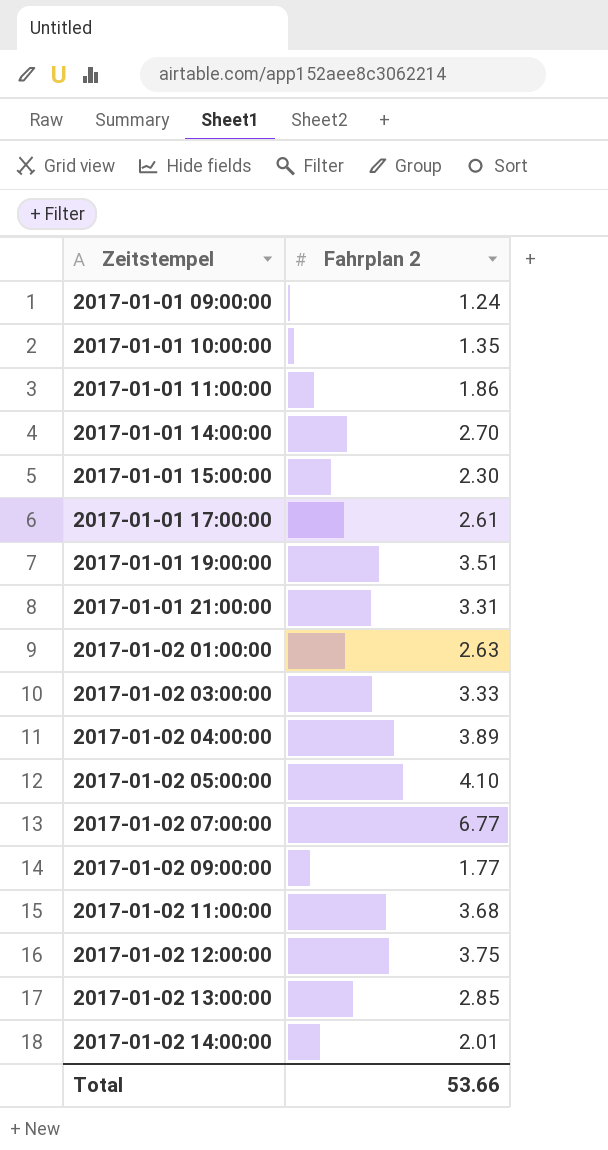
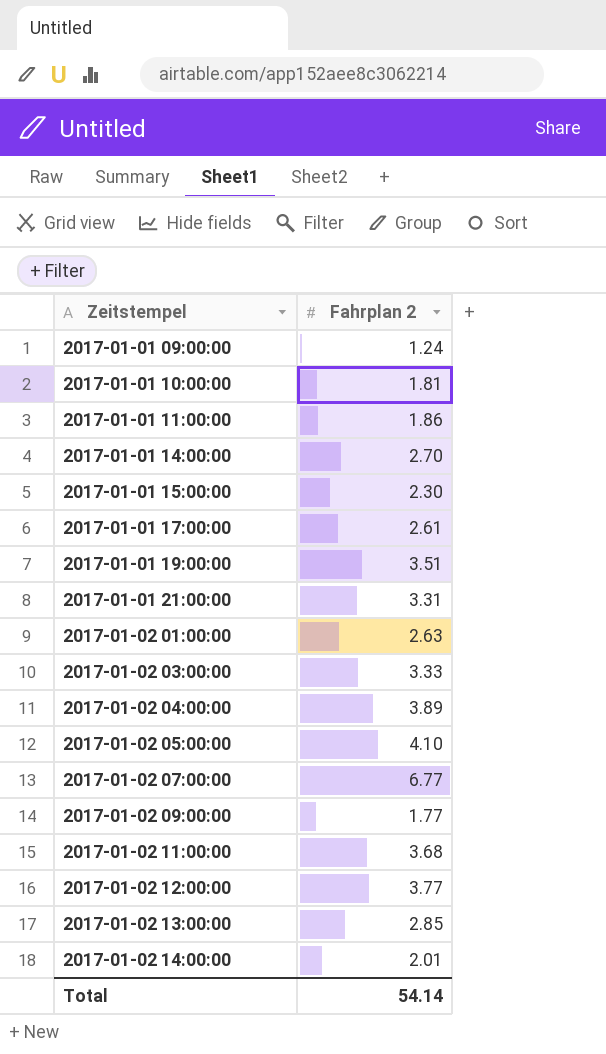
2017-01-01 10:00:00 | Fahrplan 2: 1.35 -> 1.81
2017-01-02 12:00:00 | Fahrplan 2: 3.75 -> 3.77
Total | Fahrplan 2: 53.66 -> 54.14

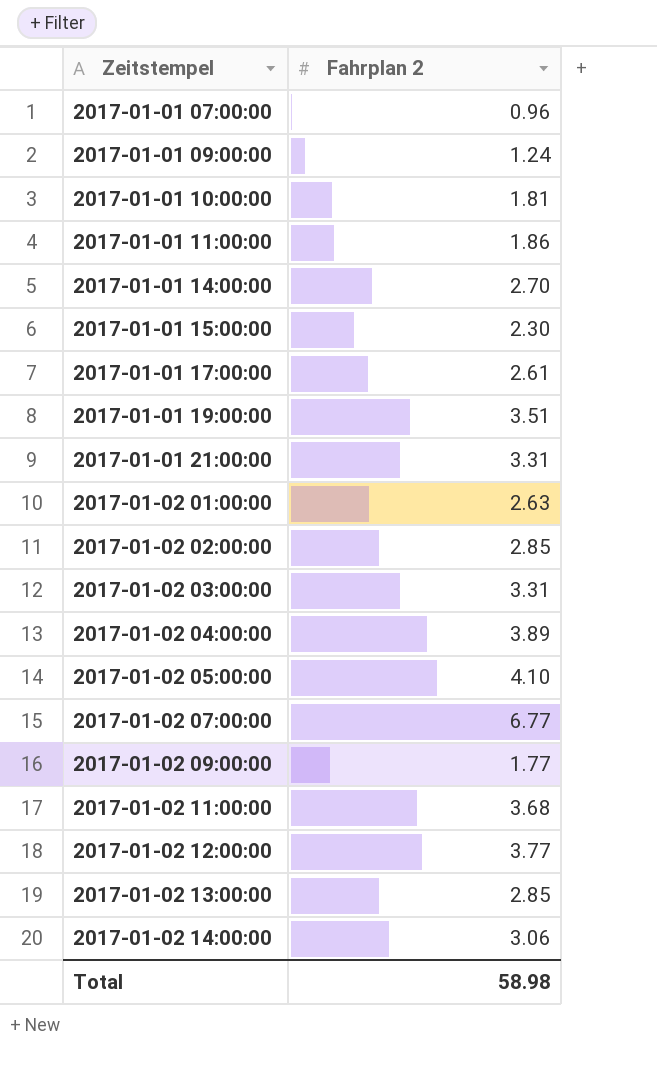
row 2017-01-01 07:00:00: none -> 0.96
row 2017-01-02 02:00:00: none -> 2.85
2017-01-02 03:00:00 | Fahrplan 2: 3.33 -> 3.31
2017-01-02 14:00:00 | Fahrplan 2: 2.01 -> 3.06
Total | Fahrplan 2: 54.14 -> 58.98

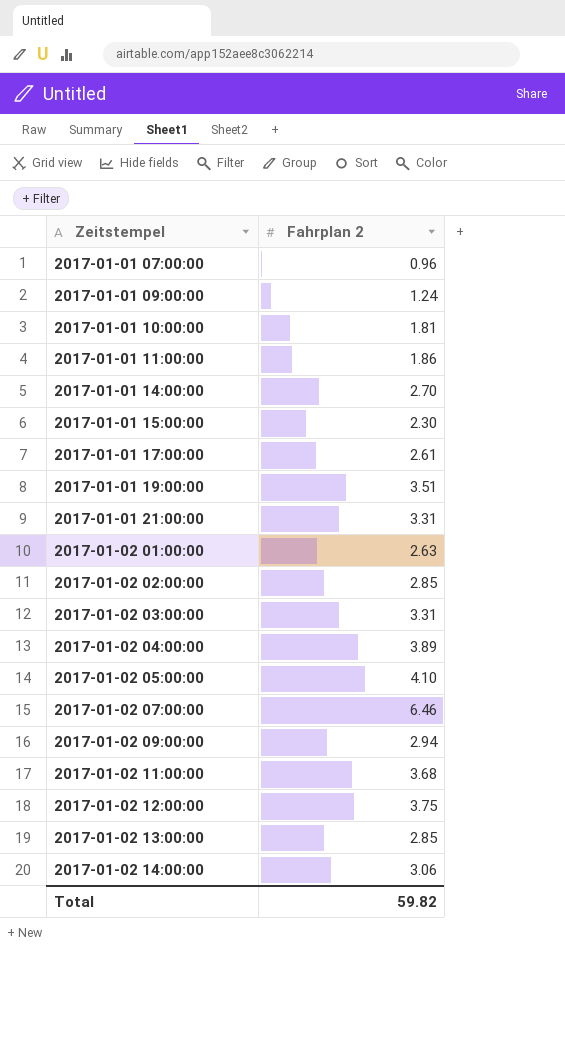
2017-01-02 07:00:00 | Fahrplan 2: 6.77 -> 6.46
2017-01-02 09:00:00 | Fahrplan 2: 1.77 -> 2.94
2017-01-02 12:00:00 | Fahrplan 2: 3.77 -> 3.75
Total | Fahrplan 2: 58.98 -> 59.82

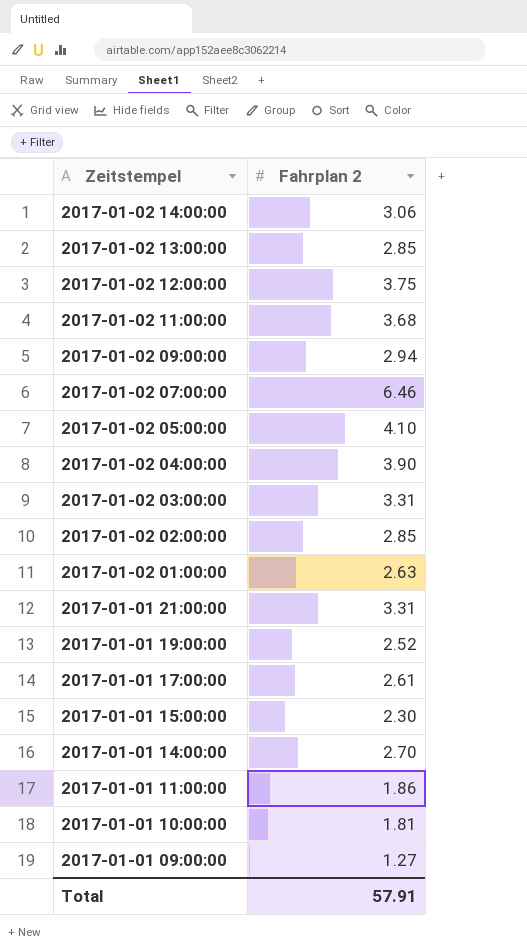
row order: Zeitstempel ascending -> Zeitstempel descending
row 2017-01-01 07:00:00: 0.96 -> none
2017-01-02 04:00:00 | Fahrplan 2: 3.89 -> 3.90
2017-01-01 19:00:00 | Fahrplan 2: 3.51 -> 2.52
2017-01-01 09:00:00 | Fahrplan 2: 1.24 -> 1.27
Total | Fahrplan 2: 59.82 -> 57.91

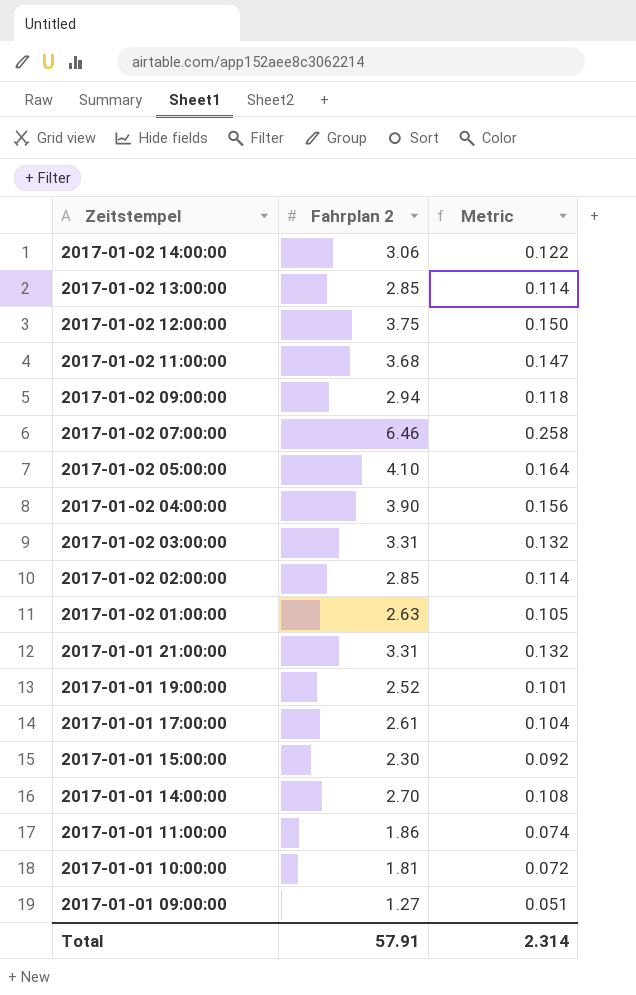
column Metric | formula: none -> [Fahrplan 2] * 0.04

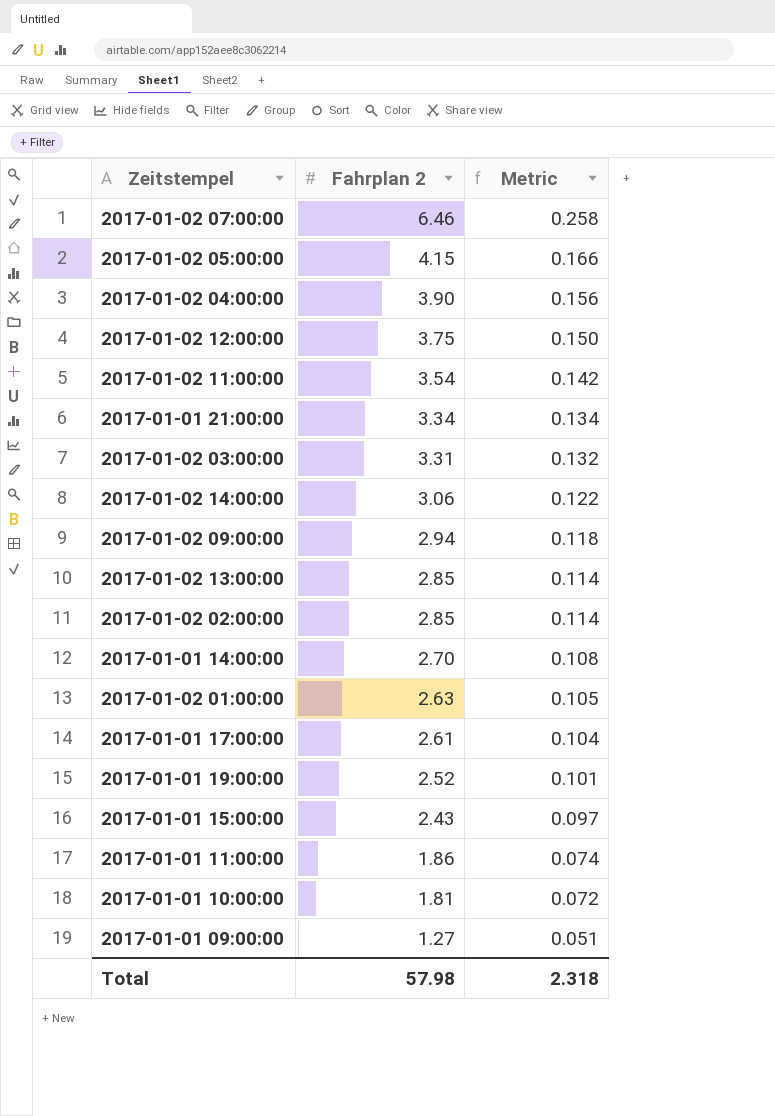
row order: Zeitstempel descending -> Fahrplan 2 descending
2017-01-02 05:00:00 | Fahrplan 2: 4.10 -> 4.15
2017-01-02 05:00:00 | Metric: 0.164 -> 0.166
2017-01-02 11:00:00 | Fahrplan 2: 3.68 -> 3.54
2017-01-02 11:00:00 | Metric: 0.147 -> 0.142
2017-01-01 21:00:00 | Fahrplan 2: 3.31 -> 3.34
2017-01-01 21:00:00 | Metric: 0.132 -> 0.134
2017-01-01 15:00:00 | Fahrplan 2: 2.30 -> 2.43
2017-01-01 15:00:00 | Metric: 0.092 -> 0.097
Total | Fahrplan 2: 57.91 -> 57.98
Total | Metric: 2.314 -> 2.318

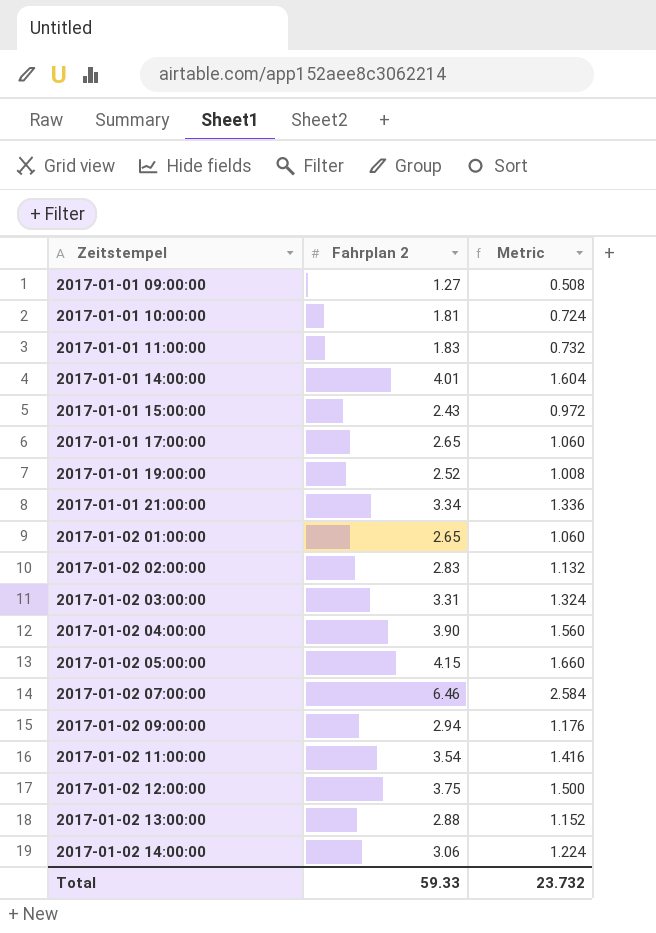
row order: Fahrplan 2 descending -> Zeitstempel ascending
column Metric | formula: [Fahrplan 2] * 0.04 -> [Fahrplan 2] * 0.4
2017-01-01 11:00:00 | Fahrplan 2: 1.86 -> 1.83
2017-01-01 14:00:00 | Fahrplan 2: 2.70 -> 4.01
2017-01-01 17:00:00 | Fahrplan 2: 2.61 -> 2.65
2017-01-02 01:00:00 | Fahrplan 2: 2.63 -> 2.65
2017-01-02 02:00:00 | Fahrplan 2: 2.85 -> 2.83
2017-01-02 13:00:00 | Fahrplan 2: 2.85 -> 2.88
Total | Fahrplan 2: 57.98 -> 59.33
Total | Metric: 2.318 -> 23.732

